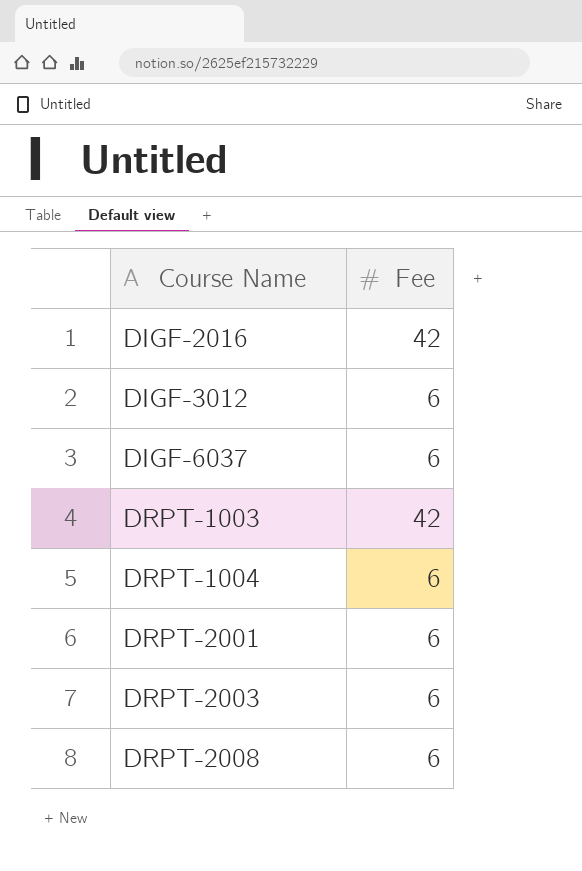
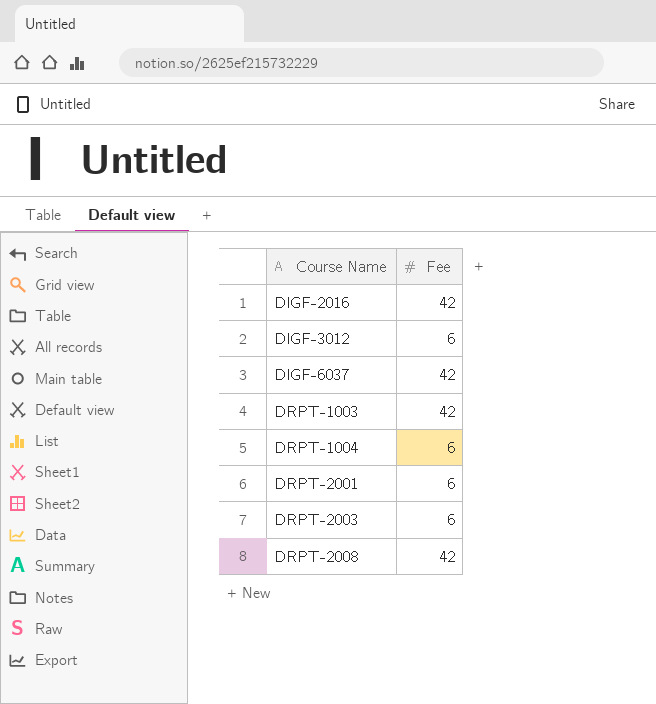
DIGF-6037 | Fee: 6 -> 42
DRPT-2008 | Fee: 6 -> 42

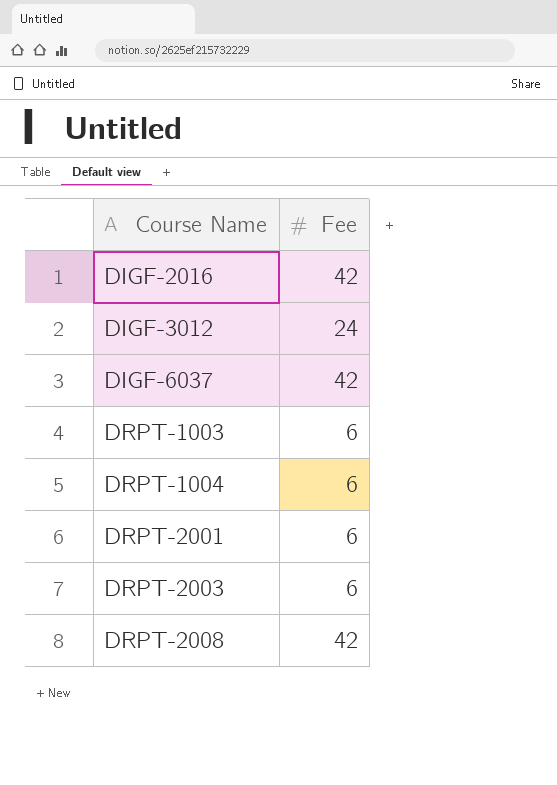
DIGF-3012 | Fee: 6 -> 24
DRPT-1003 | Fee: 42 -> 6

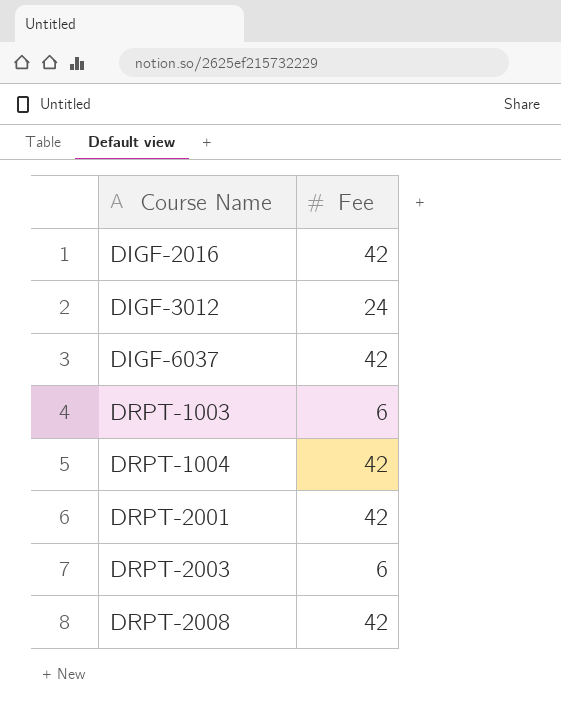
DRPT-1004 | Fee: 6 -> 42
DRPT-2001 | Fee: 6 -> 42

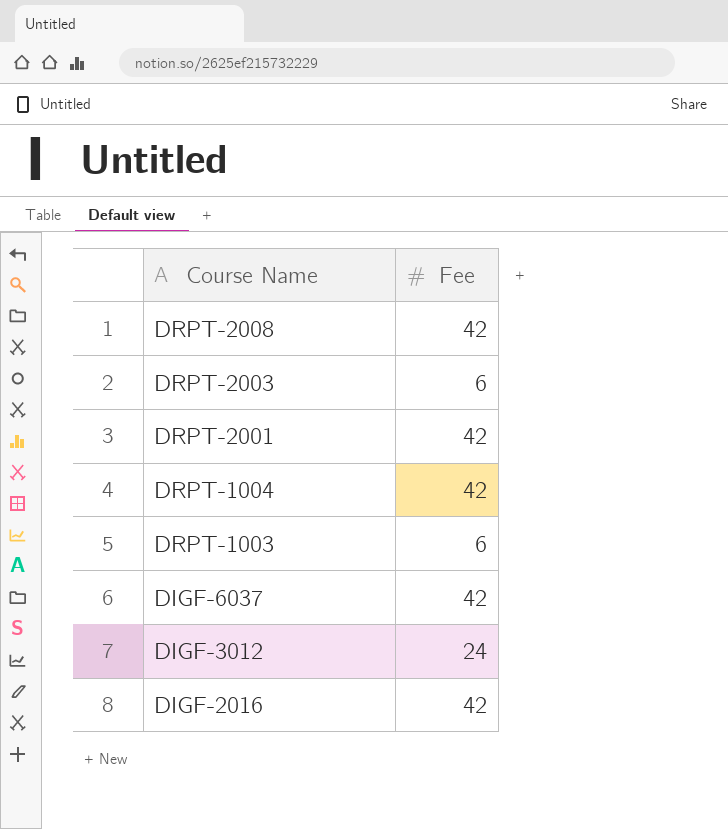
row order: Course Name ascending -> Course Name descending

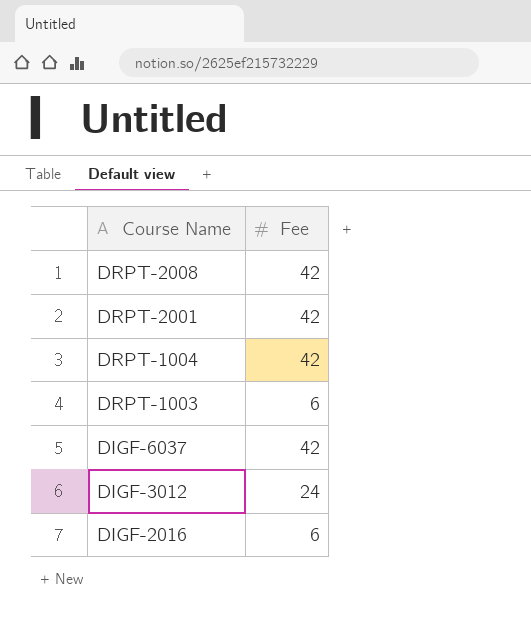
row DRPT-2003: 6 -> none
DIGF-2016 | Fee: 42 -> 6

